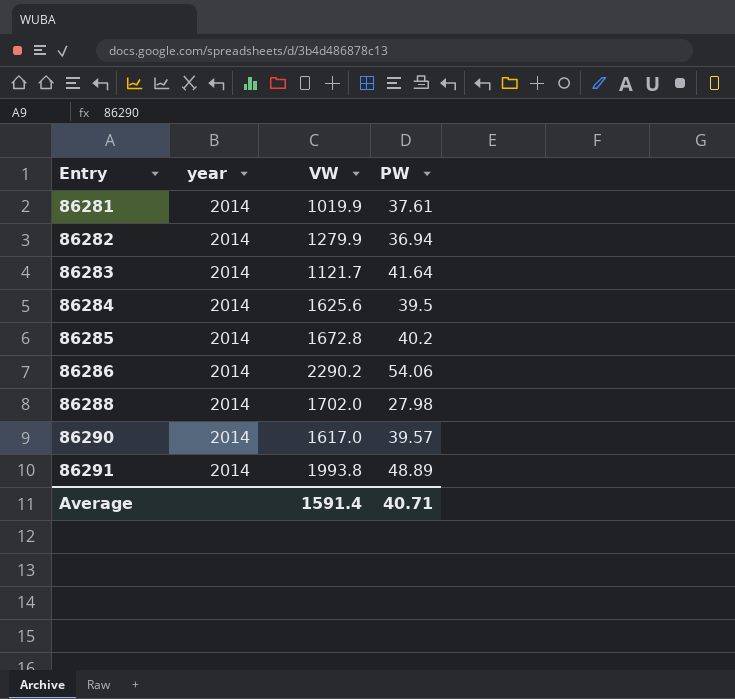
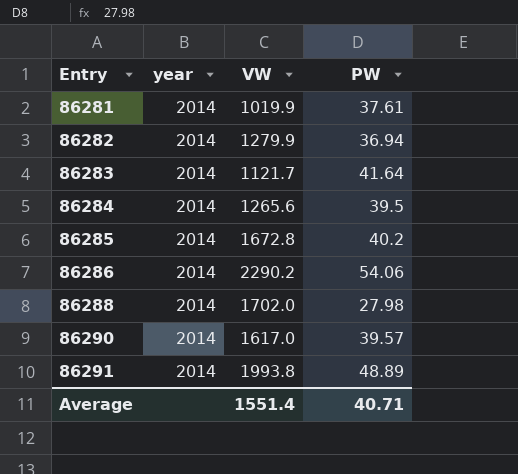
86284 | VW: 1625.6 -> 1265.6
Average | VW: 1591.4 -> 1551.4

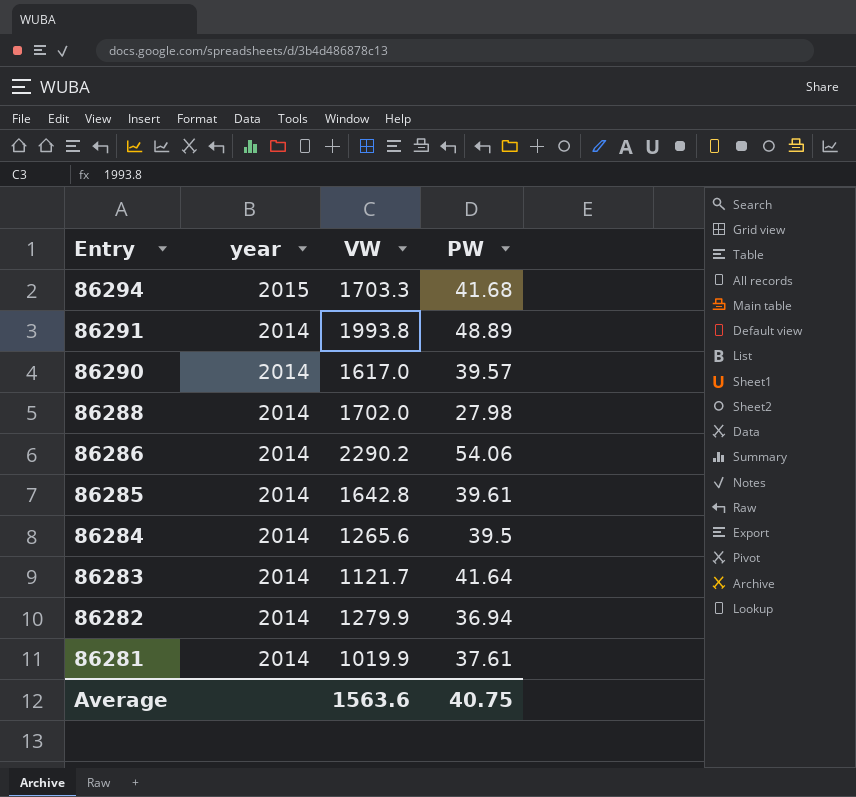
row order: Entry ascending -> Entry descending
row 86294: none -> 2015 | 1703.3 | 41.68
86285 | VW: 1672.8 -> 1642.8
86285 | PW: 40.2 -> 39.61
Average | VW: 1551.4 -> 1563.6
Average | PW: 40.71 -> 40.75

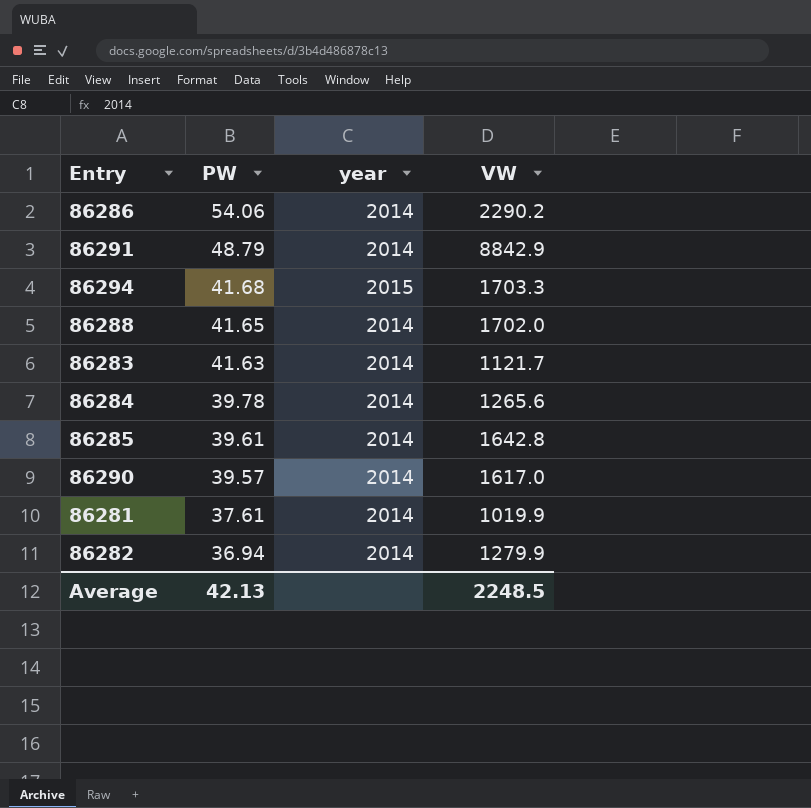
row order: Entry descending -> PW descending
column PW | position: 4 -> 2
86291 | PW: 48.89 -> 48.79
86291 | VW: 1993.8 -> 8842.9
86288 | PW: 27.98 -> 41.65
86283 | PW: 41.64 -> 41.63
86284 | PW: 39.5 -> 39.78
Average | PW: 40.75 -> 42.13
Average | VW: 1563.6 -> 2248.5

